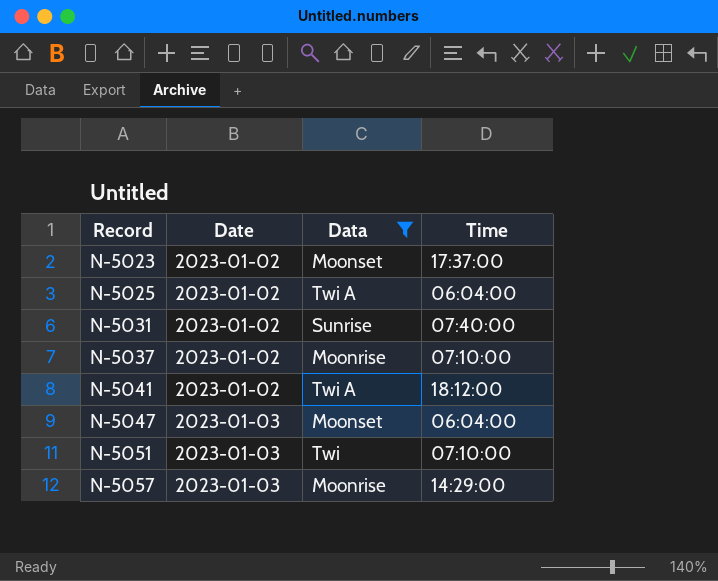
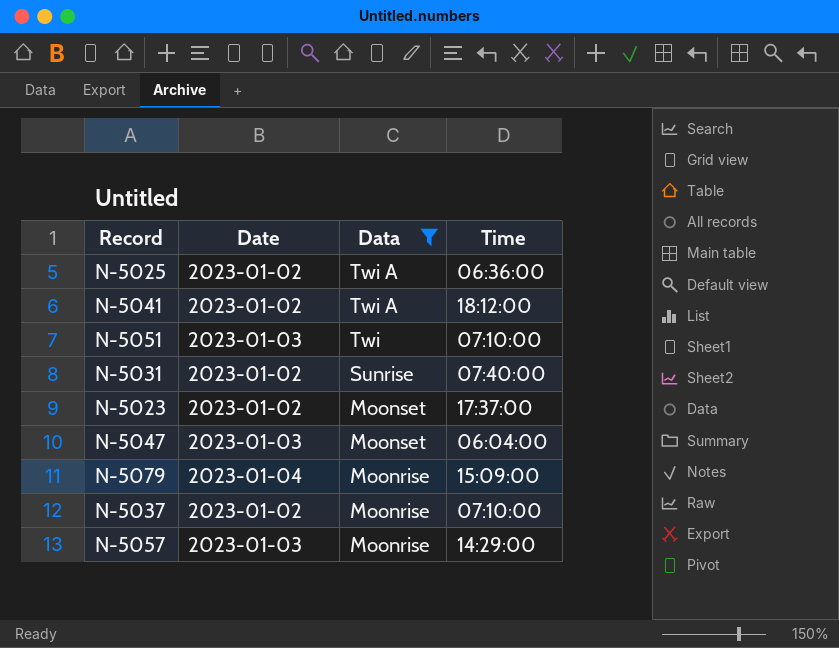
row order: Record ascending -> Data descending
N-5025 | Time: 06:04:00 -> 06:36:00
row N-5079: none -> 2023-01-04 | Moonrise | 15:09:00

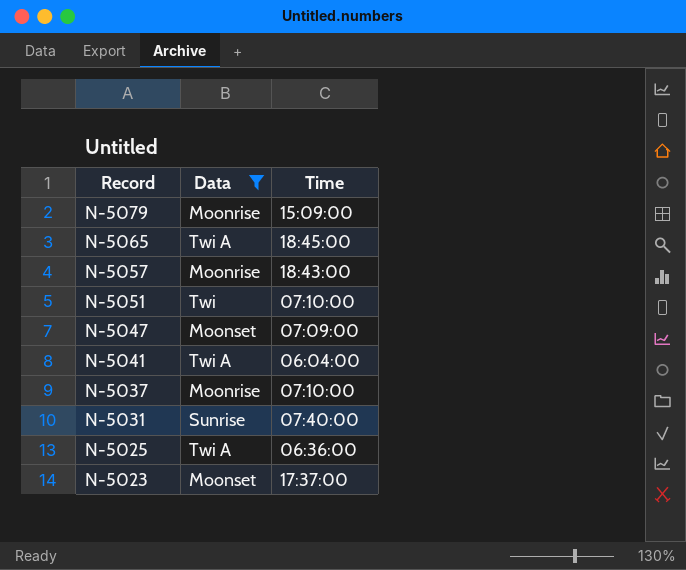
row order: Data descending -> Record descending
column Date | position: 2 -> none
row N-5065: none -> Twi A | 18:45:00
N-5057 | Time: 14:29:00 -> 18:43:00
N-5047 | Time: 06:04:00 -> 07:09:00
N-5041 | Time: 18:12:00 -> 06:04:00

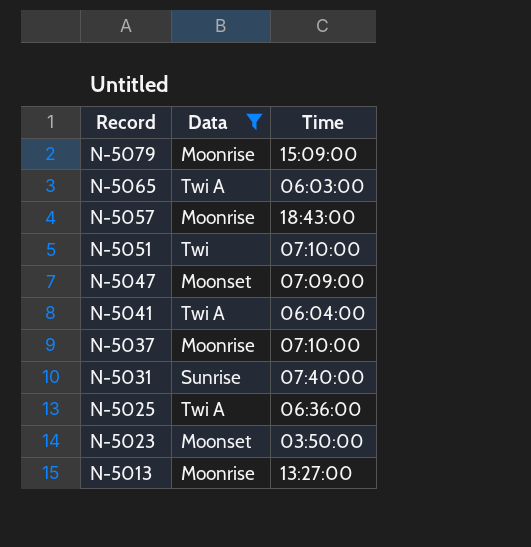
N-5065 | Time: 18:45:00 -> 06:03:00
N-5023 | Time: 17:37:00 -> 03:50:00
row N-5013: none -> Moonrise | 13:27:00

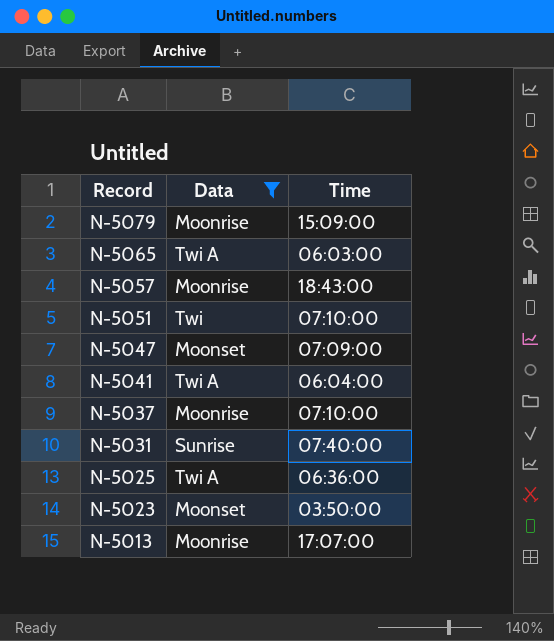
N-5013 | Time: 13:27:00 -> 17:07:00

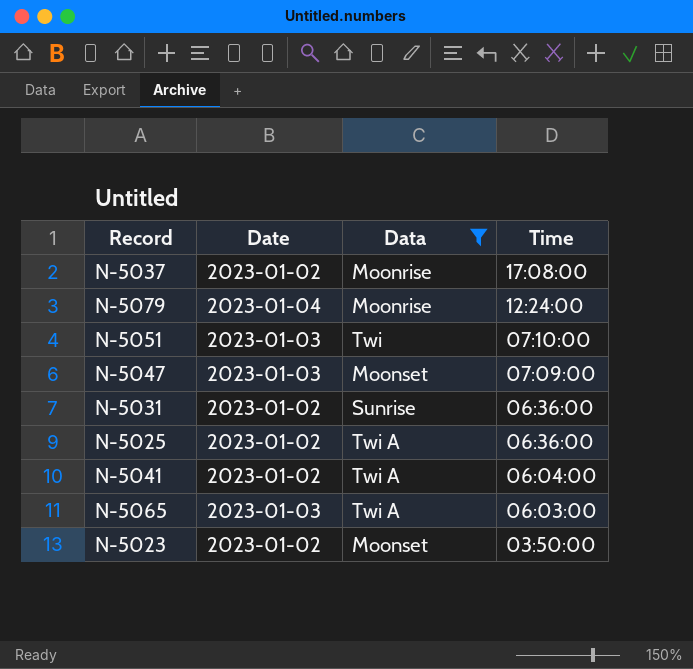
row order: Record descending -> Time descending
column Date | position: none -> 2
row N-5057: Moonrise | 18:43:00 -> none
row N-5013: Moonrise | 17:07:00 -> none
N-5037 | Time: 07:10:00 -> 17:08:00
N-5079 | Time: 15:09:00 -> 12:24:00
N-5031 | Time: 07:40:00 -> 06:36:00

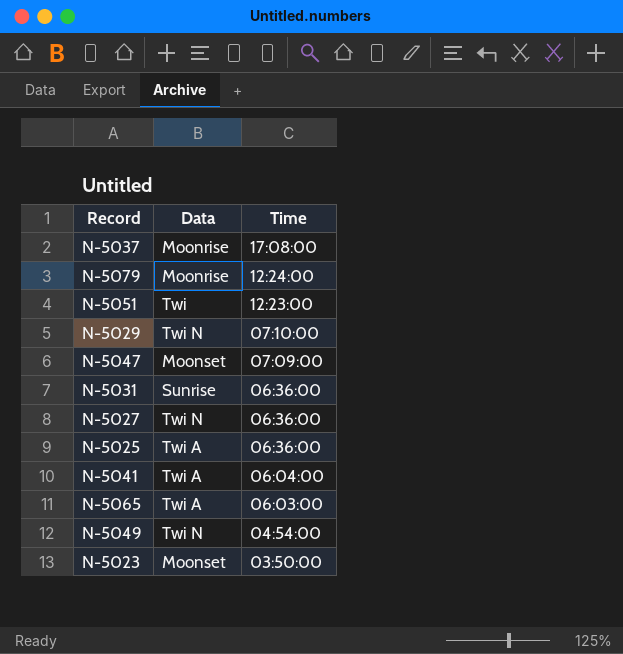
filter: Data != Twi N -> none
column Date | position: 2 -> none
N-5051 | Time: 07:10:00 -> 12:23:00

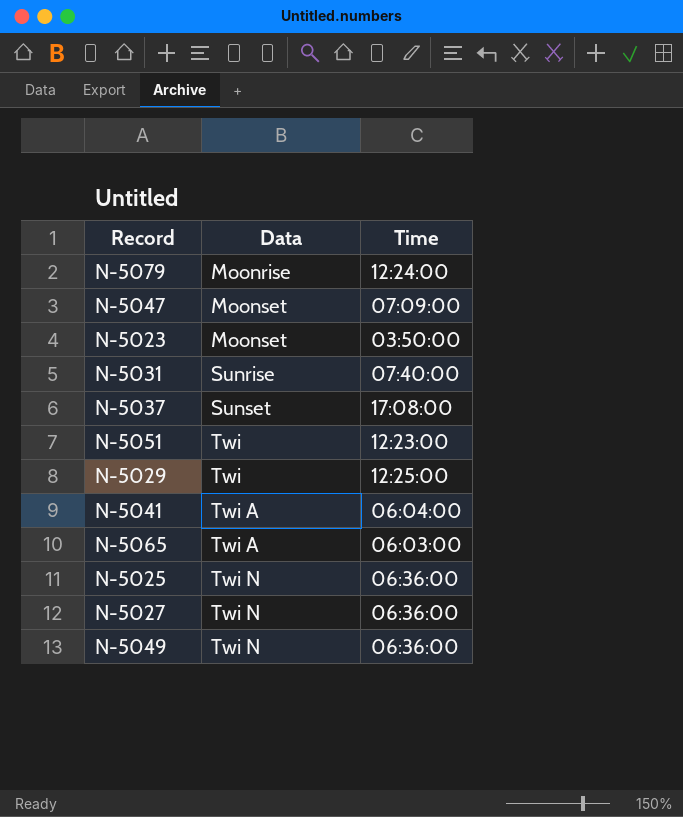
row order: Time descending -> Data ascending
N-5031 | Time: 06:36:00 -> 07:40:00
N-5037 | Data: Moonrise -> Sunset
N-5029 | Data: Twi N -> Twi
N-5029 | Time: 07:10:00 -> 12:25:00
N-5025 | Data: Twi A -> Twi N
N-5049 | Time: 04:54:00 -> 06:36:00

